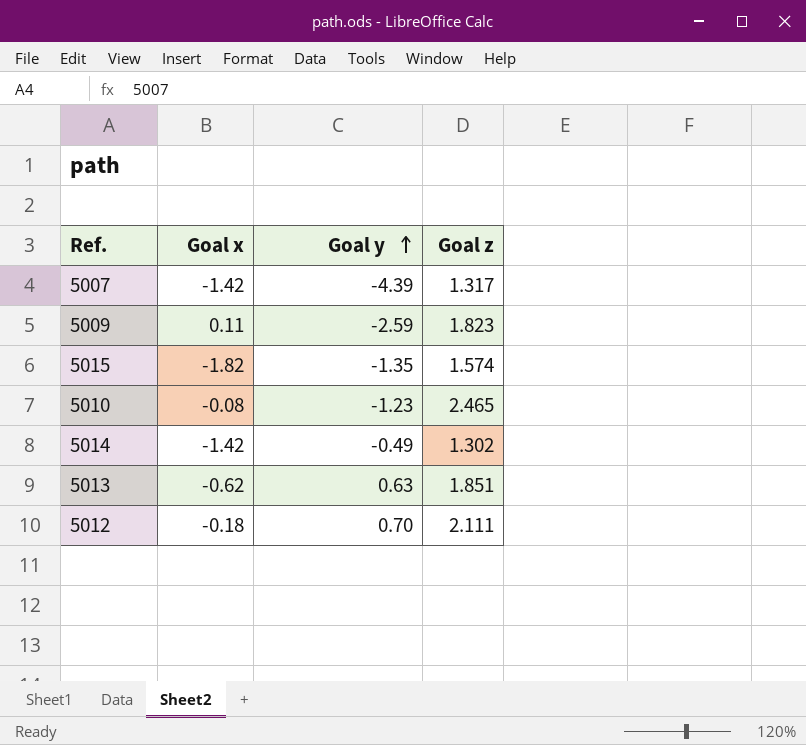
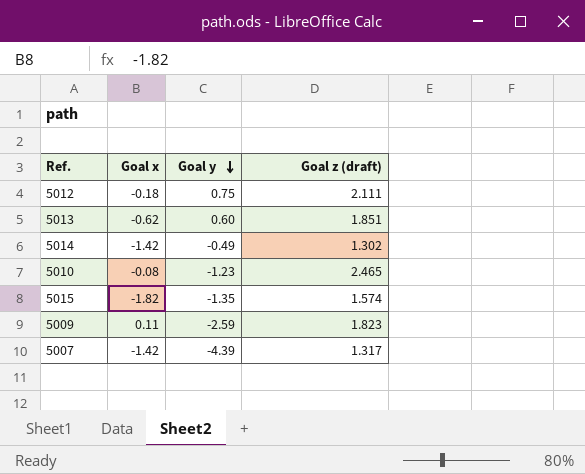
row order: Goal y ascending -> Goal y descending
column name: Goal z -> Goal z (draft)
5012 | Goal y: 0.70 -> 0.75
5013 | Goal y: 0.63 -> 0.60

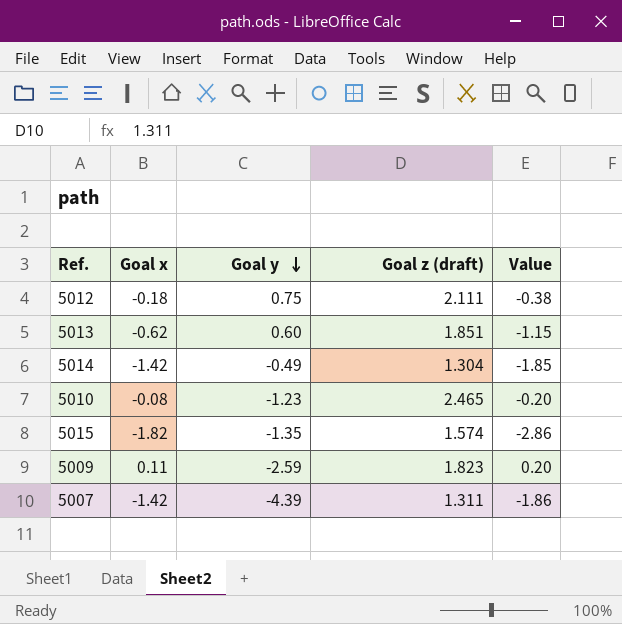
column Value | formula: none -> [Goal x] * [Goal z (draft)]
5014 | Goal z (draft): 1.302 -> 1.304
5007 | Goal z (draft): 1.317 -> 1.311

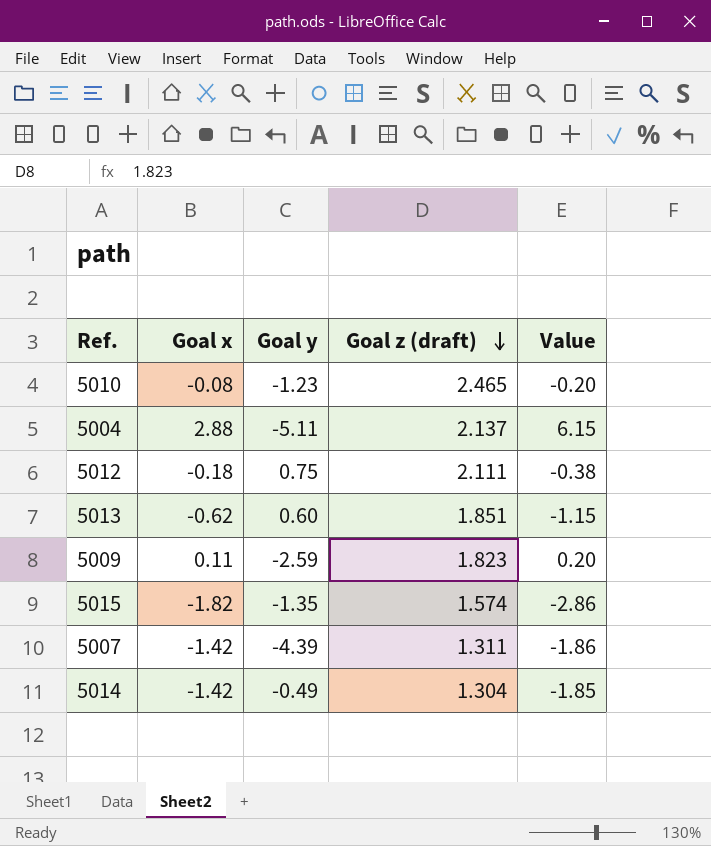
row order: Goal y descending -> Goal z (draft) descending
row 5004: none -> 2.88 | -5.11 | 2.137 | 6.15

